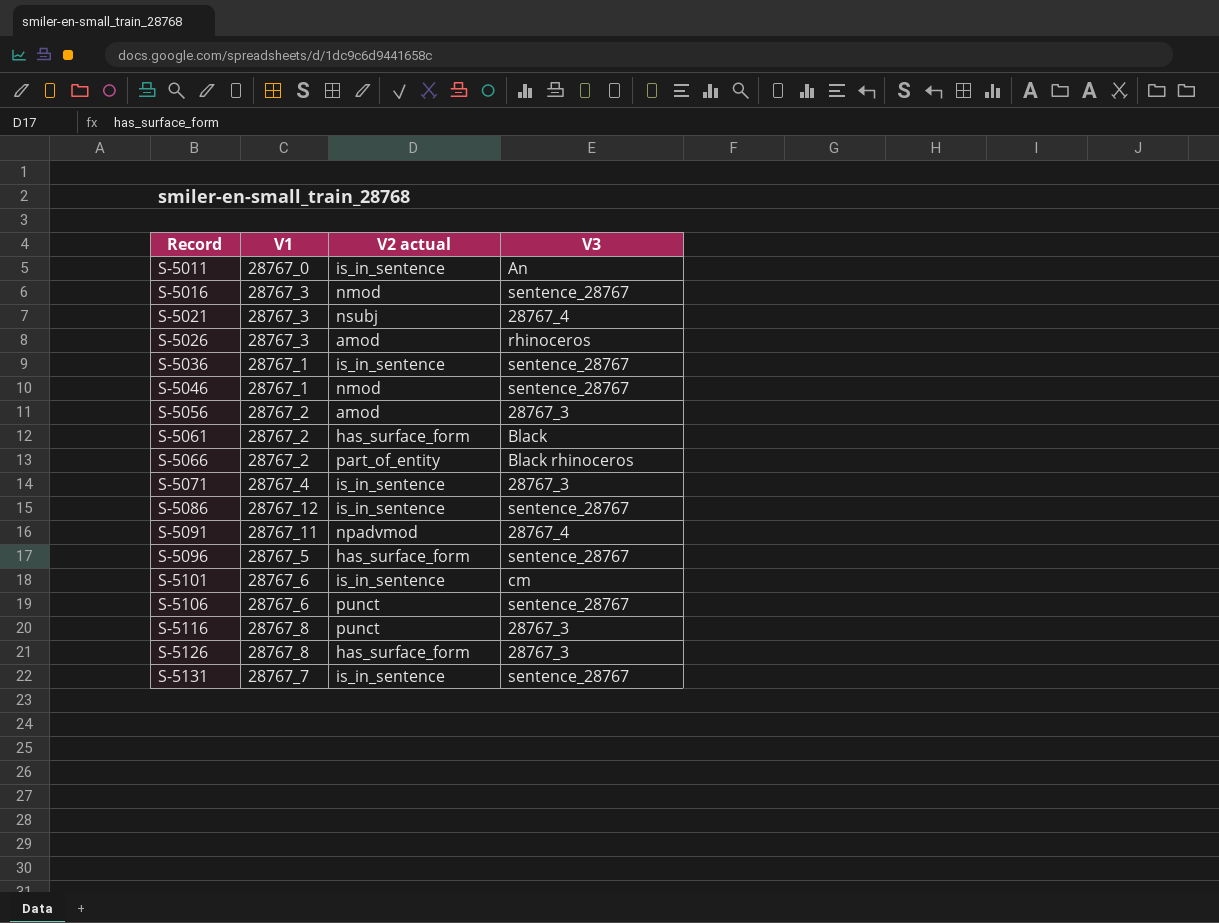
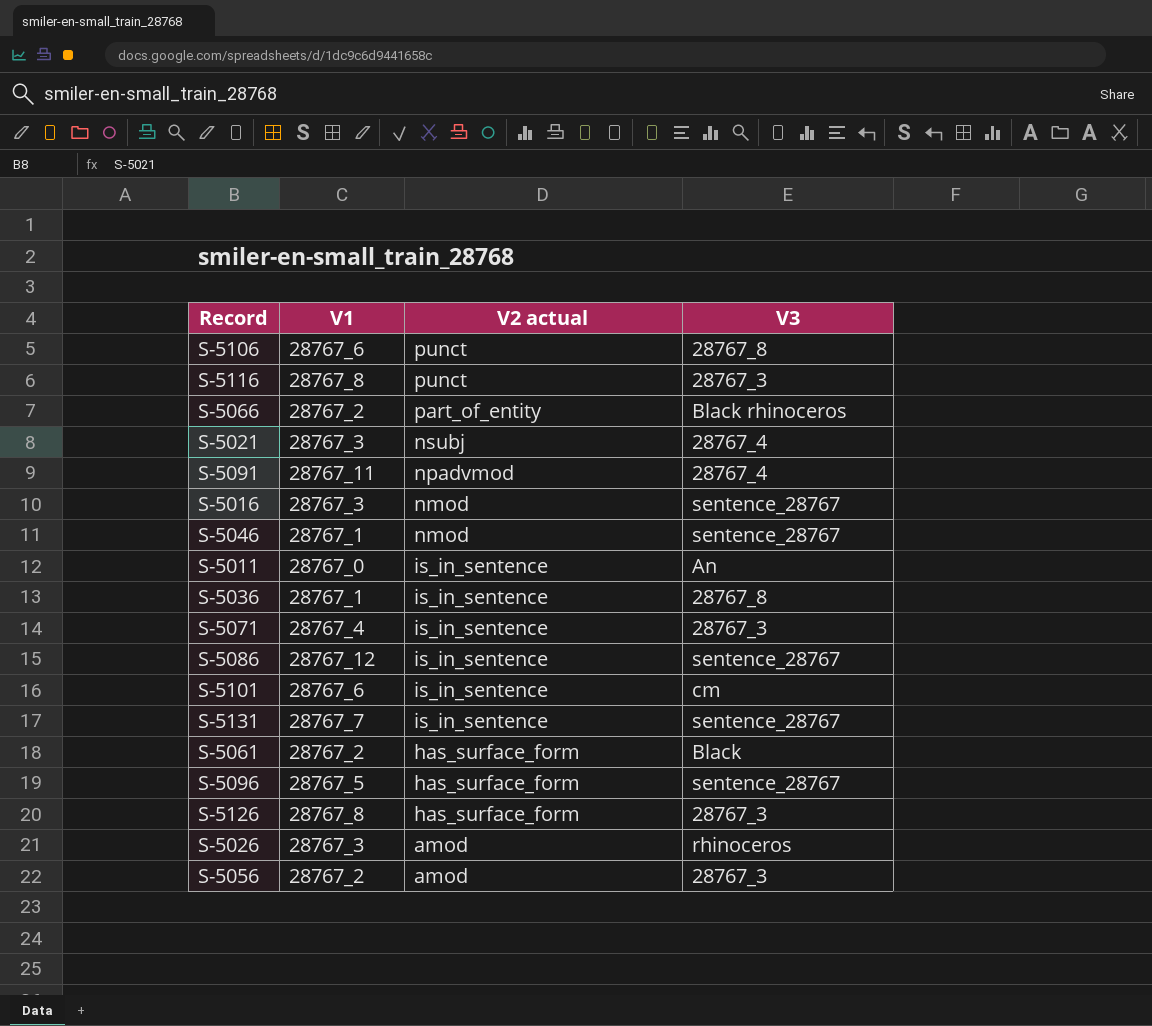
row order: Record ascending -> V2 actual descending
S-5106 | V3: sentence_28767 -> 28767_8
S-5036 | V3: sentence_28767 -> 28767_8

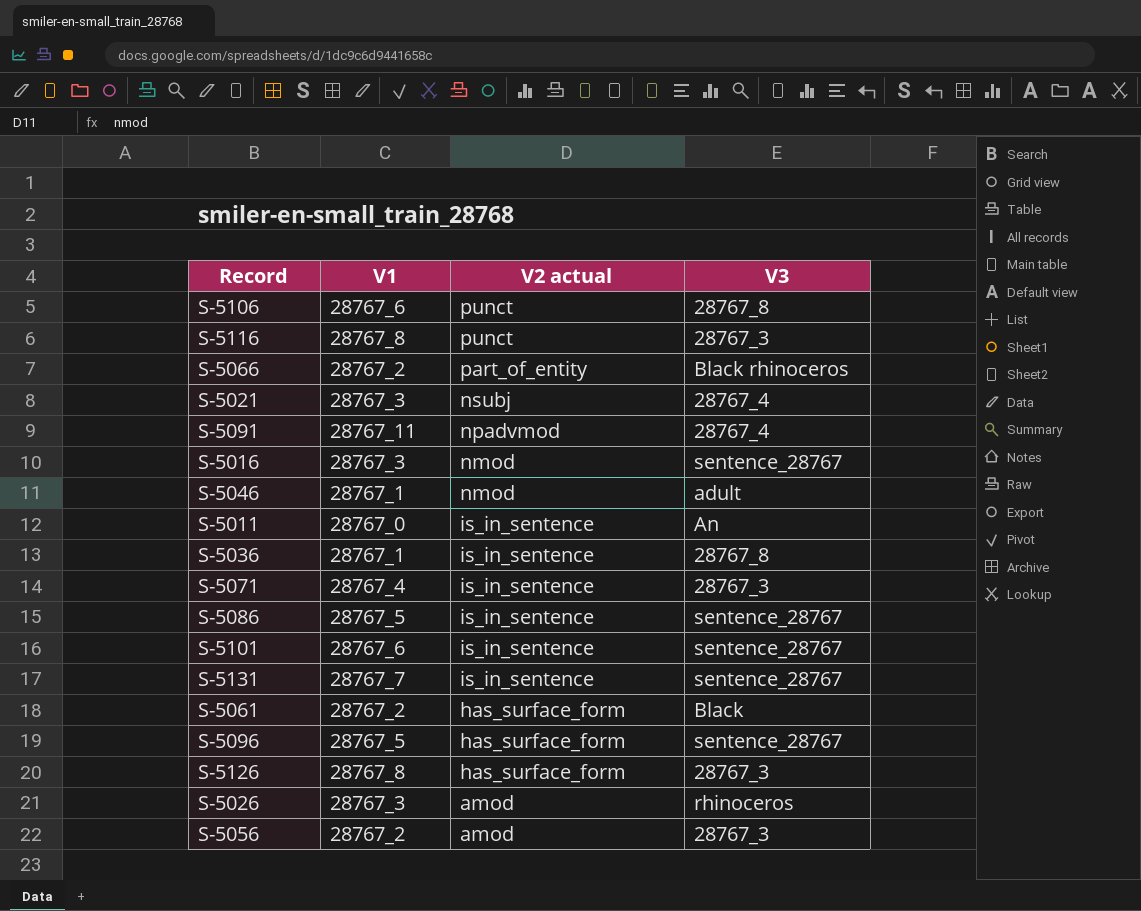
S-5046 | V3: sentence_28767 -> adult
S-5086 | V1: 28767_12 -> 28767_5
S-5101 | V3: cm -> sentence_28767

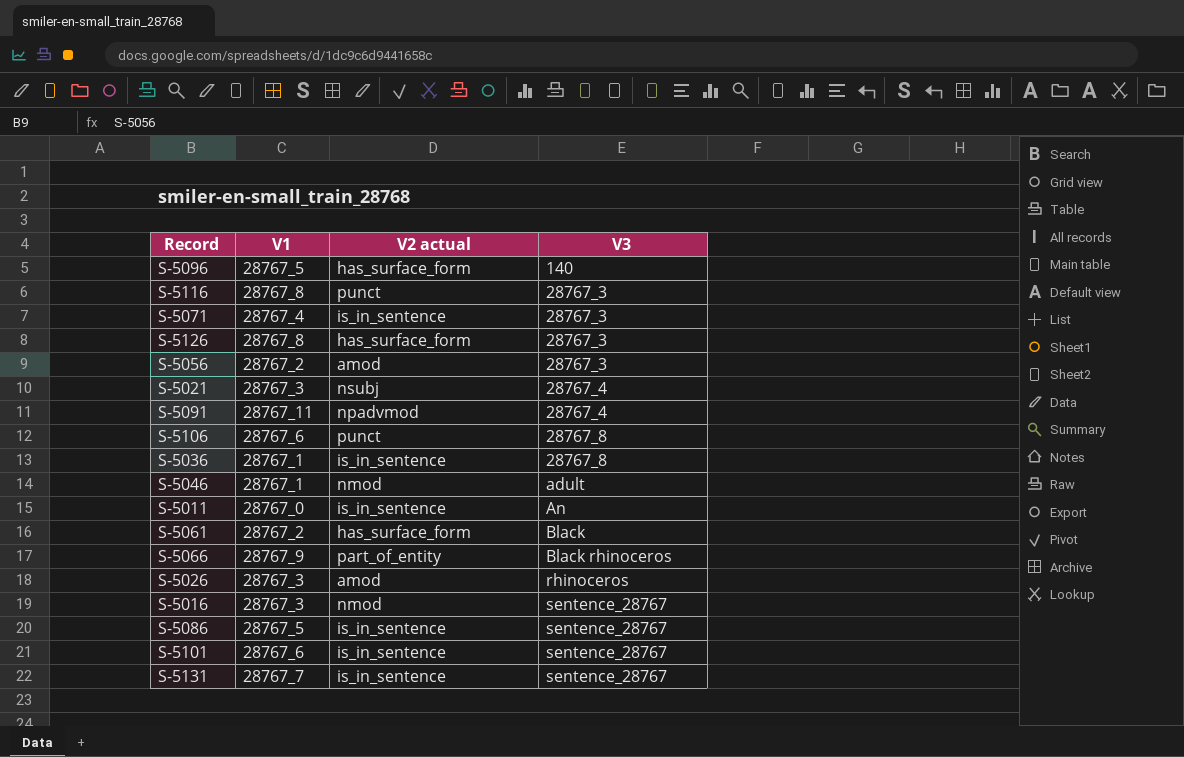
row order: V2 actual descending -> V3 ascending
S-5096 | V3: sentence_28767 -> 140
S-5066 | V1: 28767_2 -> 28767_9

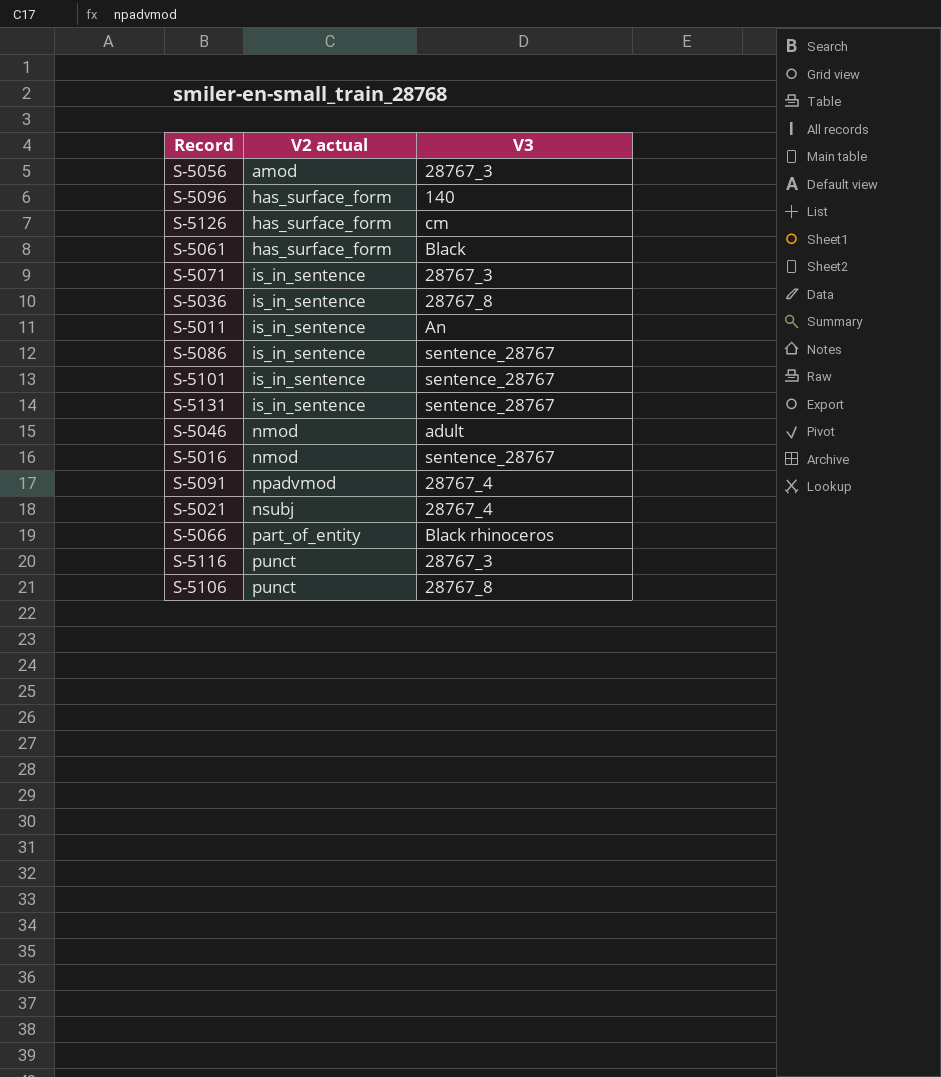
row order: V3 ascending -> V2 actual ascending
column V1 | position: 2 -> none
row S-5026: 28767_3 | amod | rhinoceros -> none
S-5126 | V3: 28767_3 -> cm

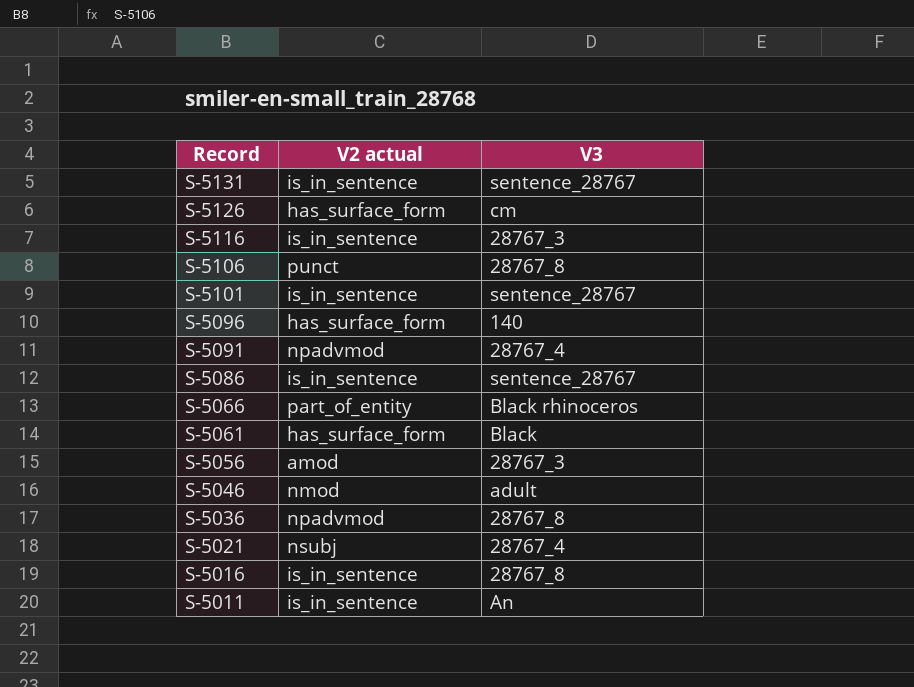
row order: V2 actual ascending -> Record descending
row S-5071: is_in_sentence | 28767_3 -> none
S-5116 | V2 actual: punct -> is_in_sentence
S-5036 | V2 actual: is_in_sentence -> npadvmod
S-5016 | V2 actual: nmod -> is_in_sentence
S-5016 | V3: sentence_28767 -> 28767_8

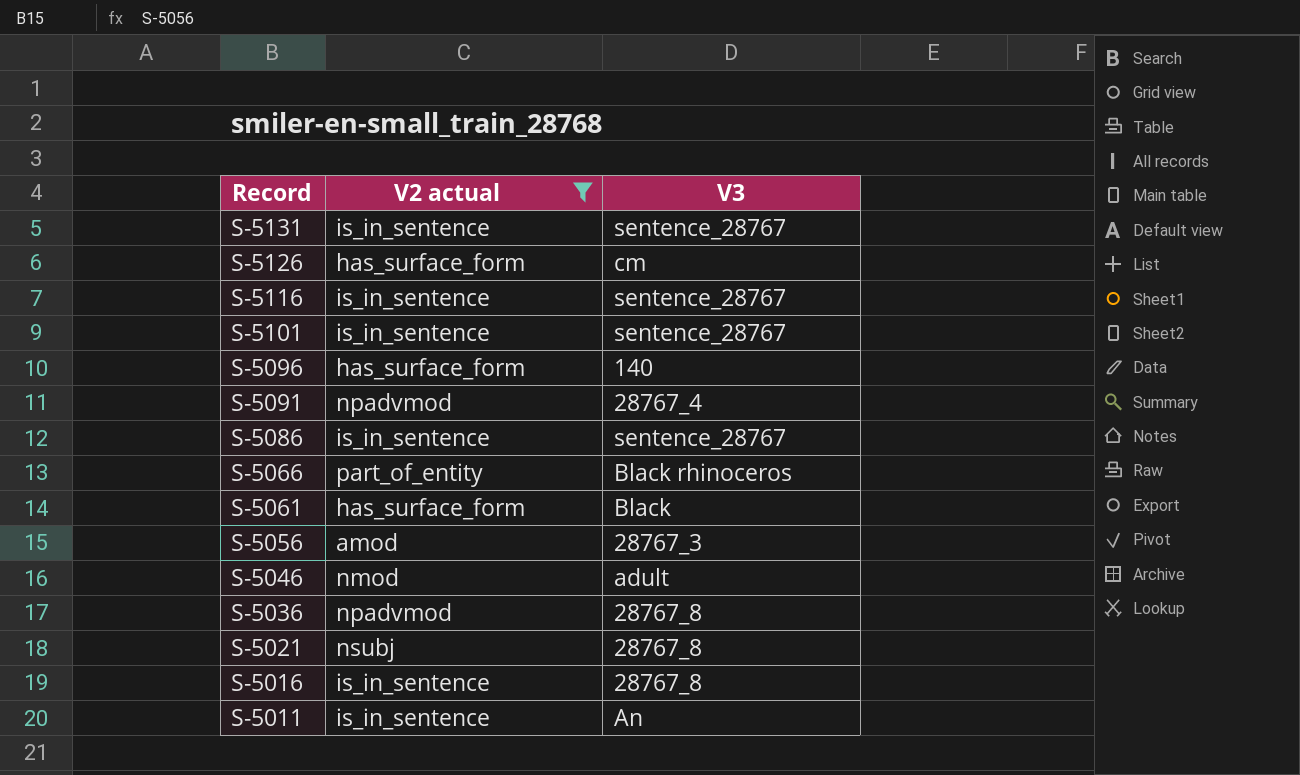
filter: none -> V2 actual != punct
S-5116 | V3: 28767_3 -> sentence_28767
S-5021 | V3: 28767_4 -> 28767_8

